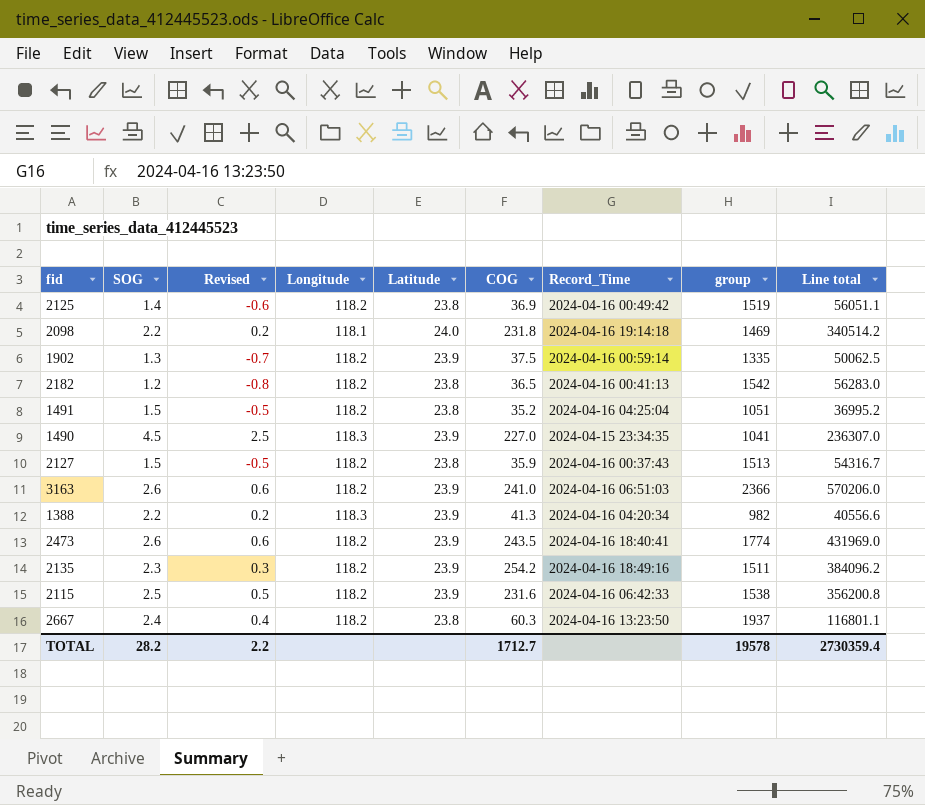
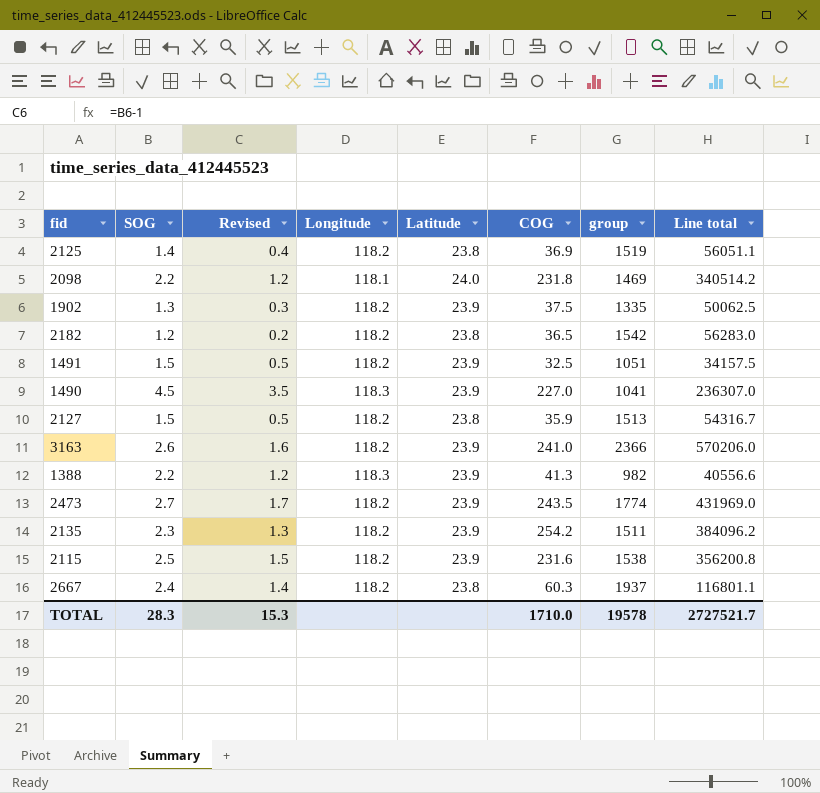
column Record_Time | position: 7 -> none
column Revised | formula: [SOG] - 2 -> [SOG] - 1
1491 | Latitude: 23.8 -> 23.9
1491 | COG: 35.2 -> 32.5
1491 | Line total: 36995.2 -> 34157.5
2473 | SOG: 2.6 -> 2.7
TOTAL | SOG: 28.2 -> 28.3
TOTAL | Revised: 2.2 -> 15.3
TOTAL | COG: 1712.7 -> 1710.0
TOTAL | Line total: 2730359.4 -> 2727521.7

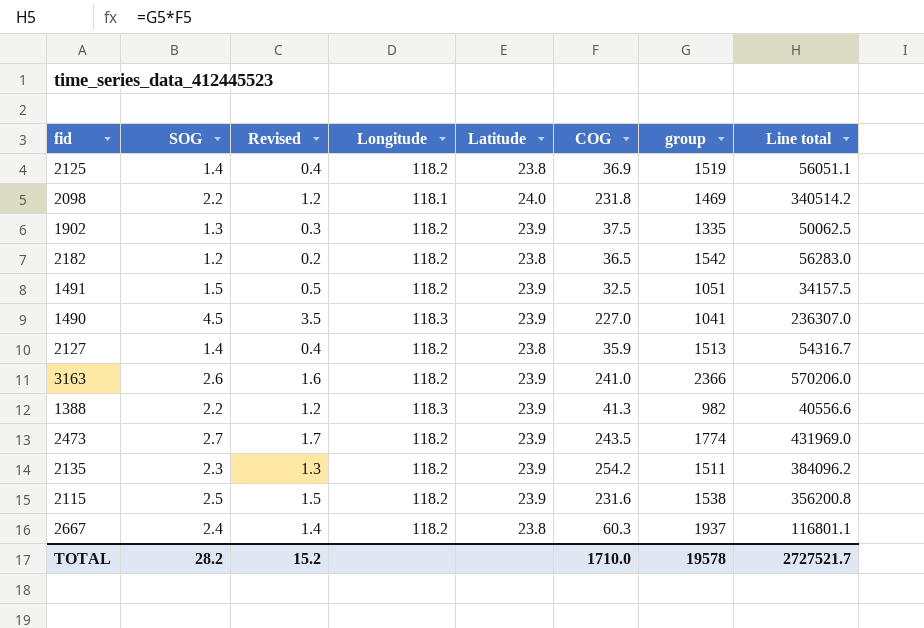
2127 | SOG: 1.5 -> 1.4
2127 | Revised: 0.5 -> 0.4
TOTAL | SOG: 28.3 -> 28.2
TOTAL | Revised: 15.3 -> 15.2

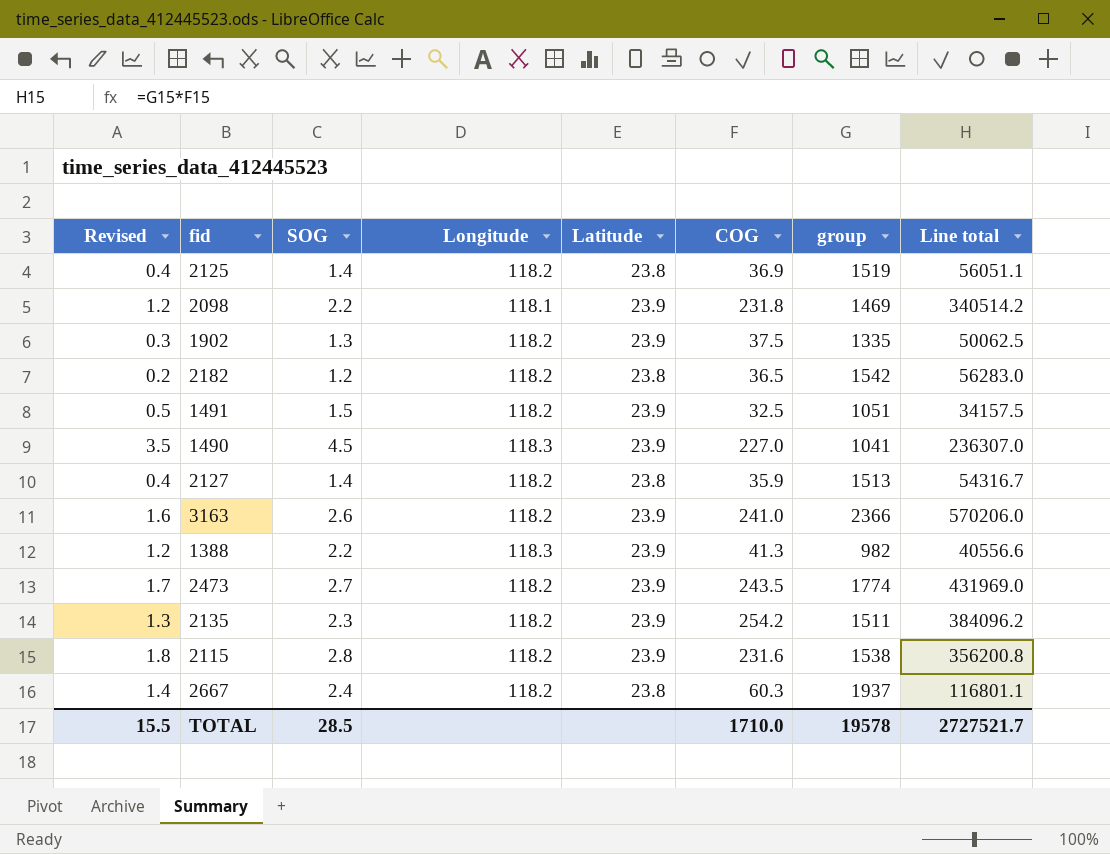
column Revised | position: 3 -> 1
2098 | Latitude: 24.0 -> 23.9
2115 | Revised: 1.5 -> 1.8
2115 | SOG: 2.5 -> 2.8
TOTAL | Revised: 15.2 -> 15.5
TOTAL | SOG: 28.2 -> 28.5

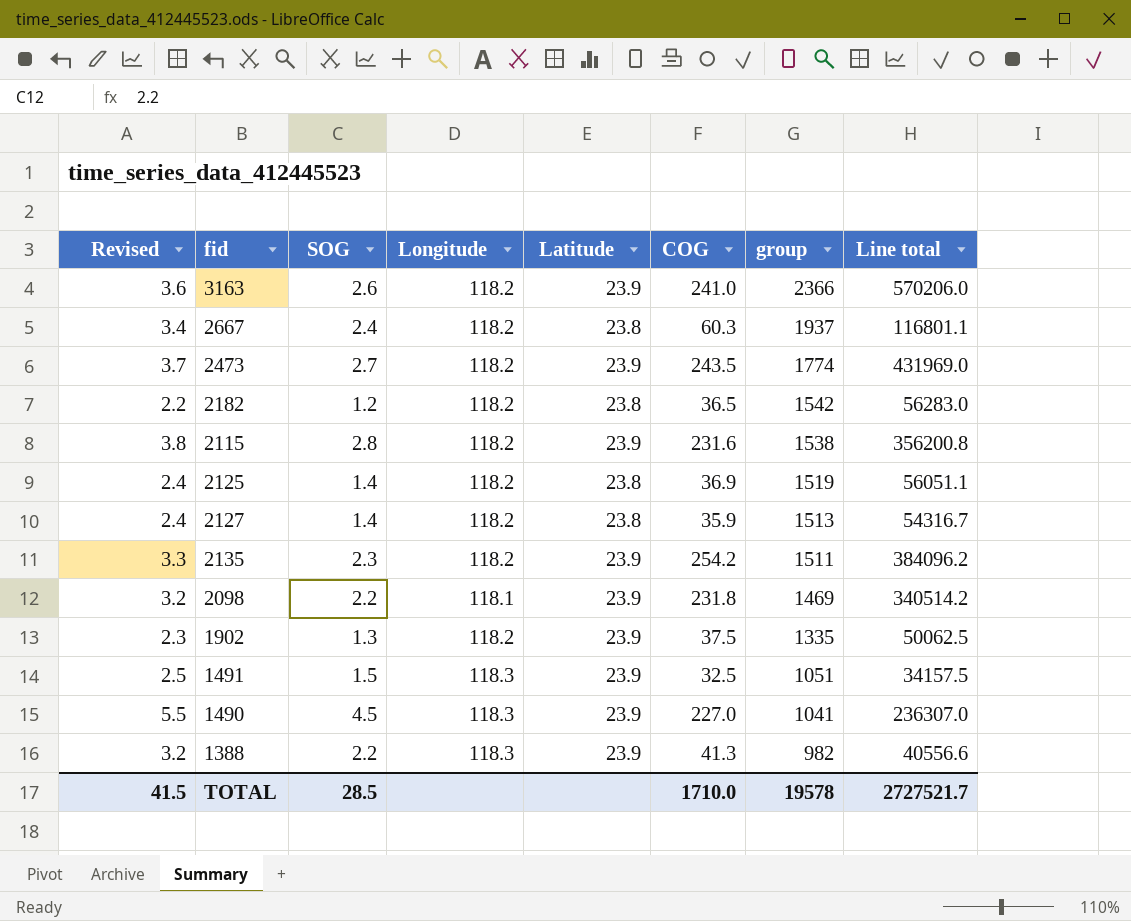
row order: none -> group descending
column Revised | formula: [SOG] - 1 -> [SOG] + 1
1491 | Longitude: 118.2 -> 118.3
TOTAL | Revised: 15.5 -> 41.5

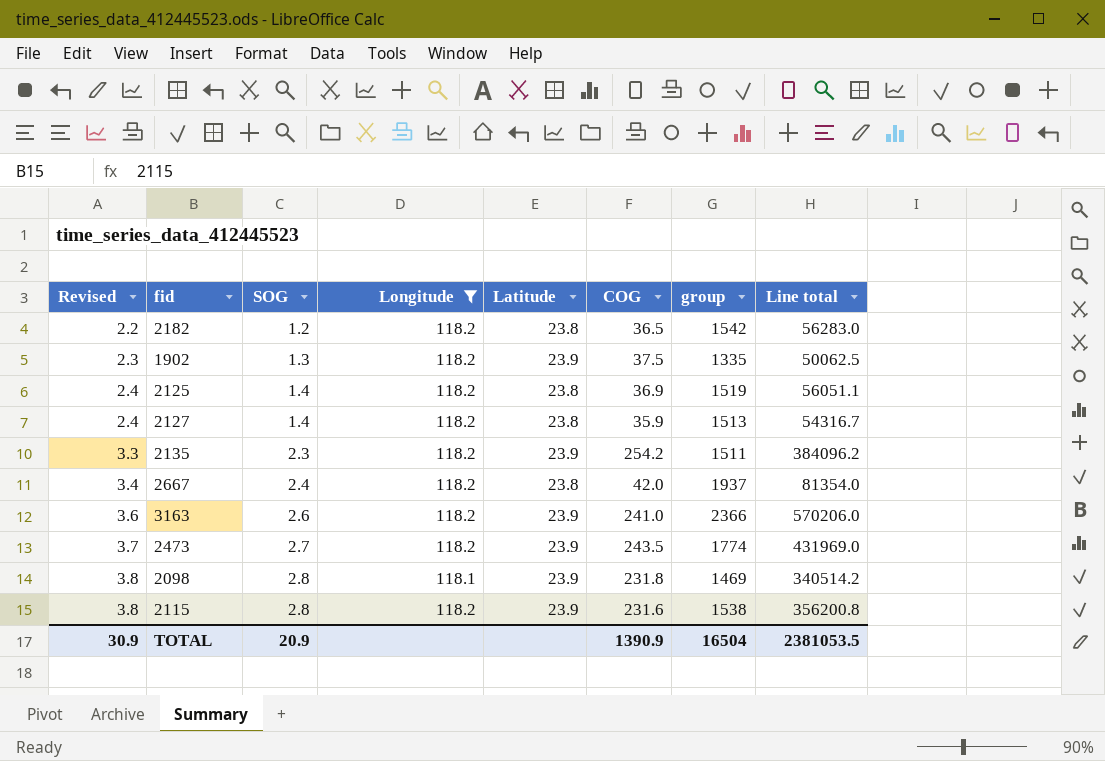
filter: none -> Longitude != 118.3
row order: group descending -> Revised ascending
2667 | COG: 60.3 -> 42.0
2667 | Line total: 116801.1 -> 81354.0
2098 | Revised: 3.2 -> 3.8
2098 | SOG: 2.2 -> 2.8
TOTAL | Revised: 41.5 -> 30.9
TOTAL | SOG: 28.5 -> 20.9
TOTAL | COG: 1710.0 -> 1390.9
TOTAL | group: 19578 -> 16504
TOTAL | Line total: 2727521.7 -> 2381053.5

